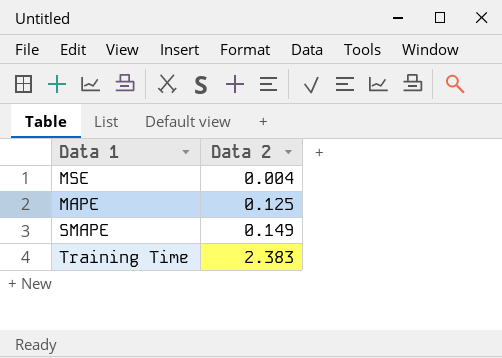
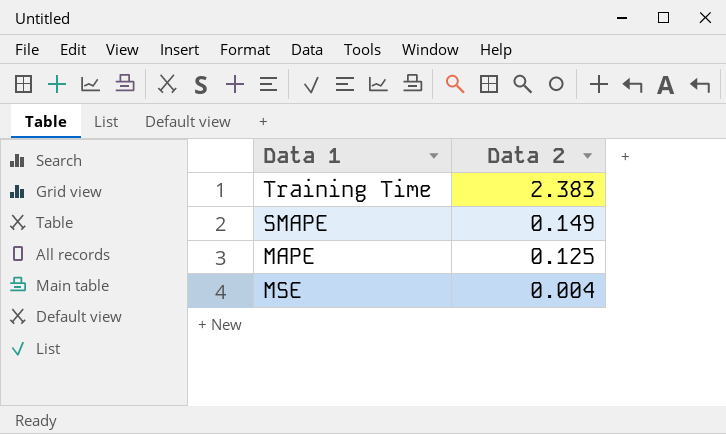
row order: Data 2 ascending -> Data 2 descending

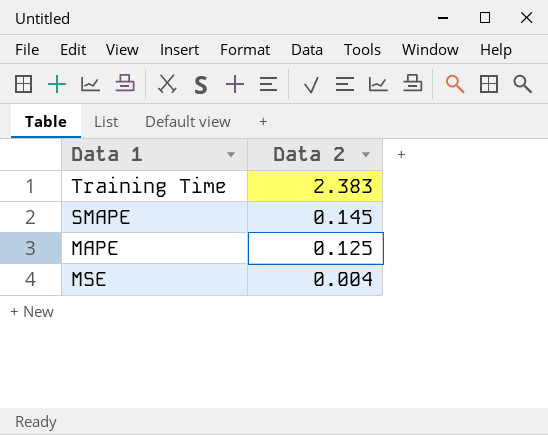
SMAPE | Data 2: 0.149 -> 0.145

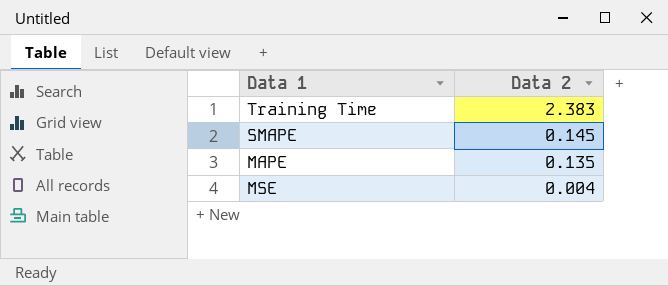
MAPE | Data 2: 0.125 -> 0.135

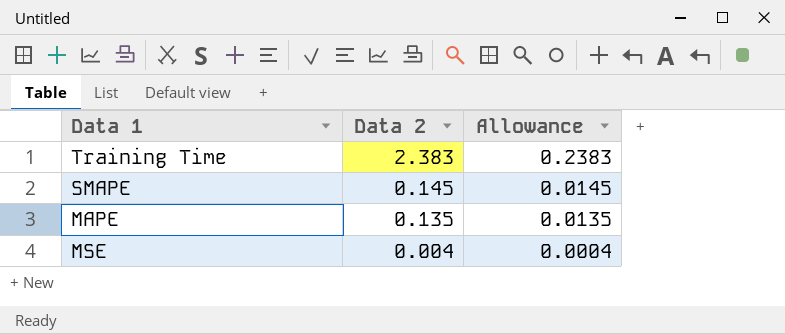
column Allowance | formula: none -> [Data 2] * 0.1

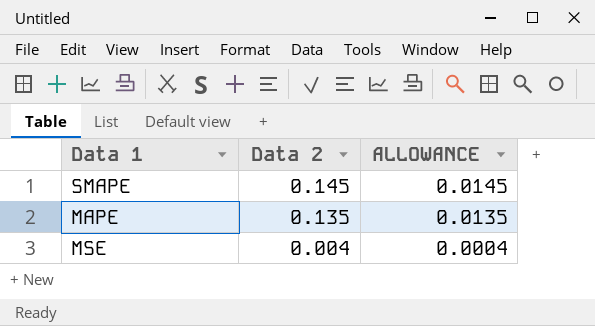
column name: Allowance -> ALLOWANCE
row Training Time: 2.383 | 0.2383 -> none

